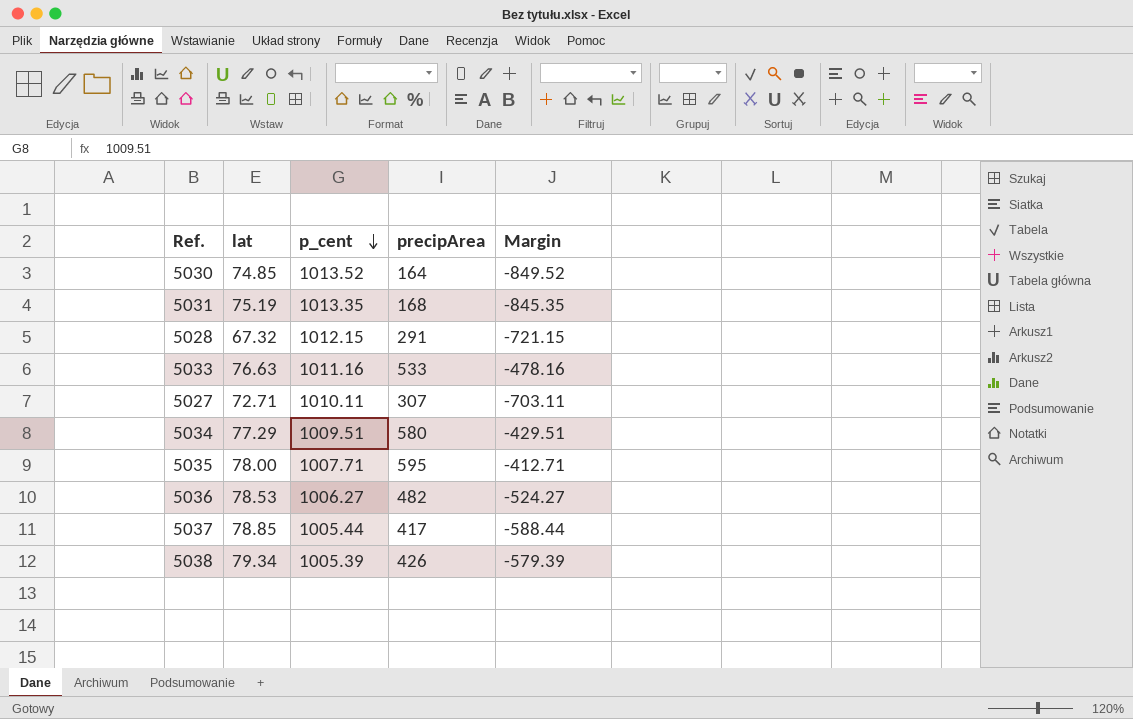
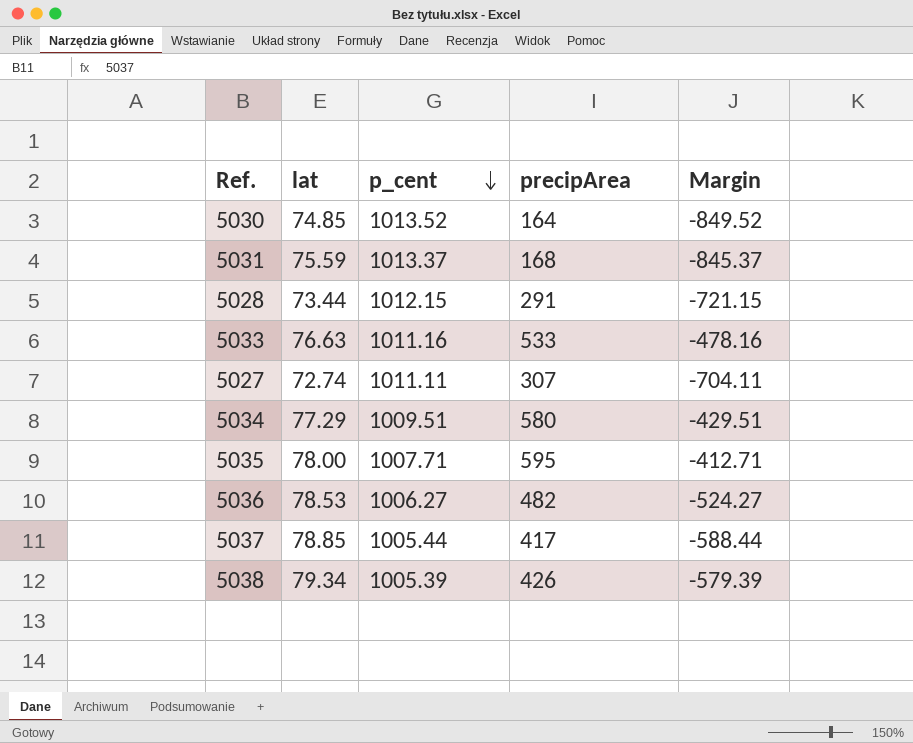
5031 | lat: 75.19 -> 75.59
5031 | p_cent: 1013.35 -> 1013.37
5031 | Margin: -845.35 -> -845.37
5028 | lat: 67.32 -> 73.44
5027 | lat: 72.71 -> 72.74
5027 | p_cent: 1010.11 -> 1011.11
5027 | Margin: -703.11 -> -704.11

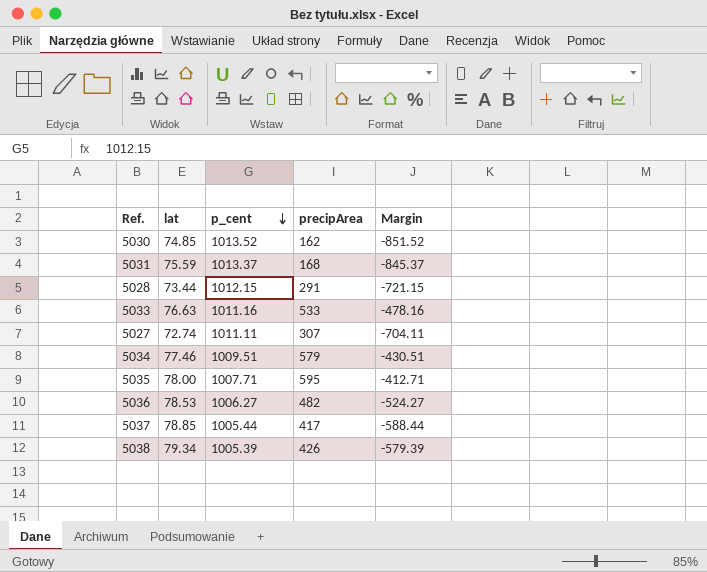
5030 | precipArea: 164 -> 162
5030 | Margin: -849.52 -> -851.52
5034 | lat: 77.29 -> 77.46
5034 | precipArea: 580 -> 579
5034 | Margin: -429.51 -> -430.51

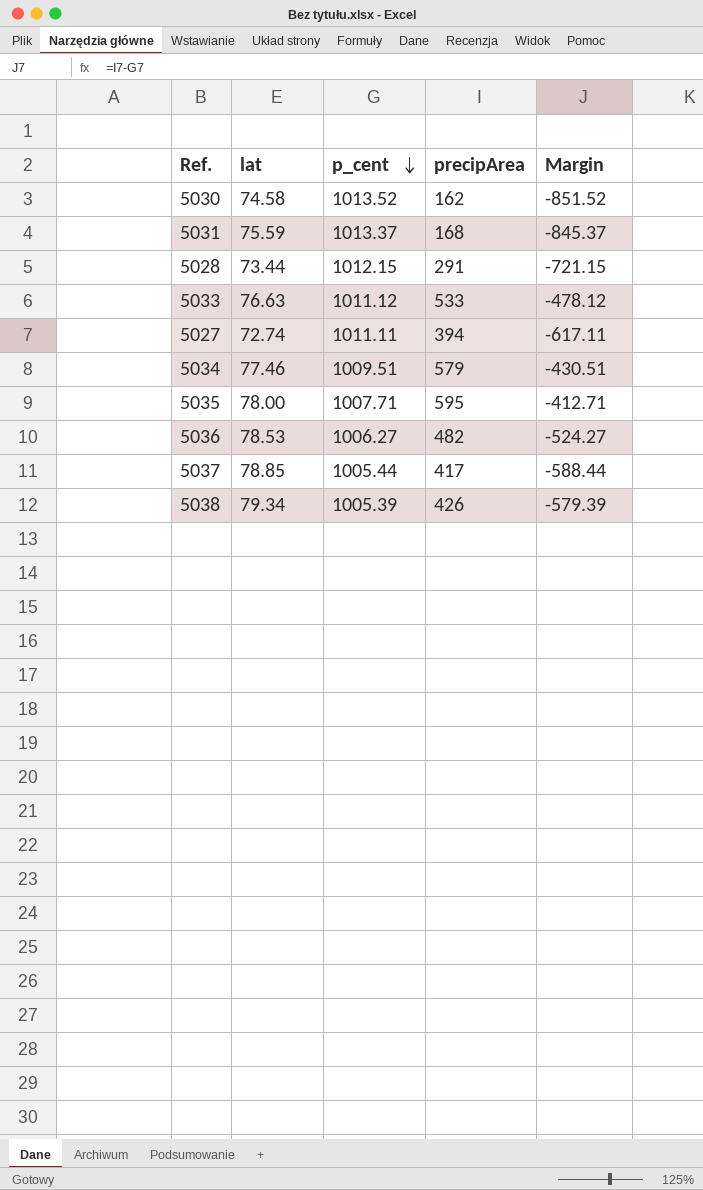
5030 | lat: 74.85 -> 74.58
5033 | p_cent: 1011.16 -> 1011.12
5033 | Margin: -478.16 -> -478.12
5027 | precipArea: 307 -> 394
5027 | Margin: -704.11 -> -617.11

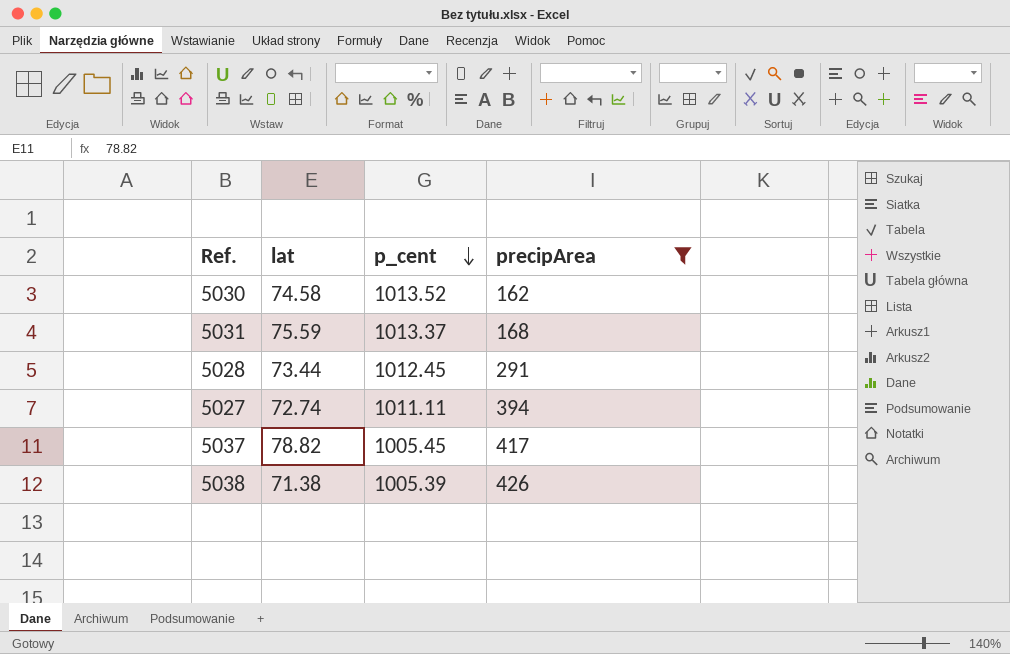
filter: none -> precipArea <= 426
column Margin | formula: [precipArea] - [p_cent] -> none
5028 | p_cent: 1012.15 -> 1012.45
5037 | lat: 78.85 -> 78.82
5037 | p_cent: 1005.44 -> 1005.45
5038 | lat: 79.34 -> 71.38

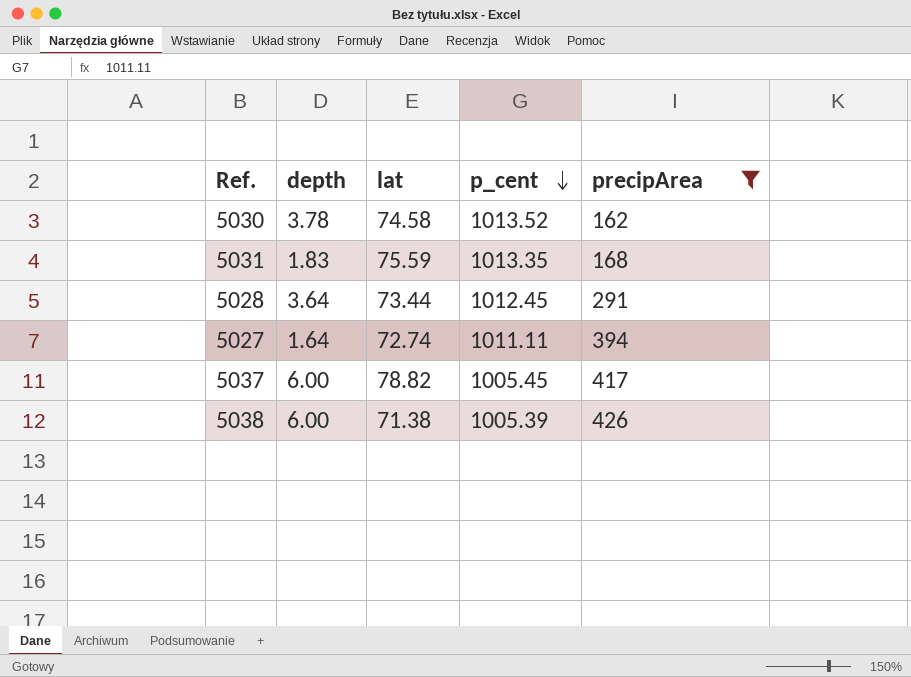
column depth | position: none -> 2
5031 | p_cent: 1013.37 -> 1013.35

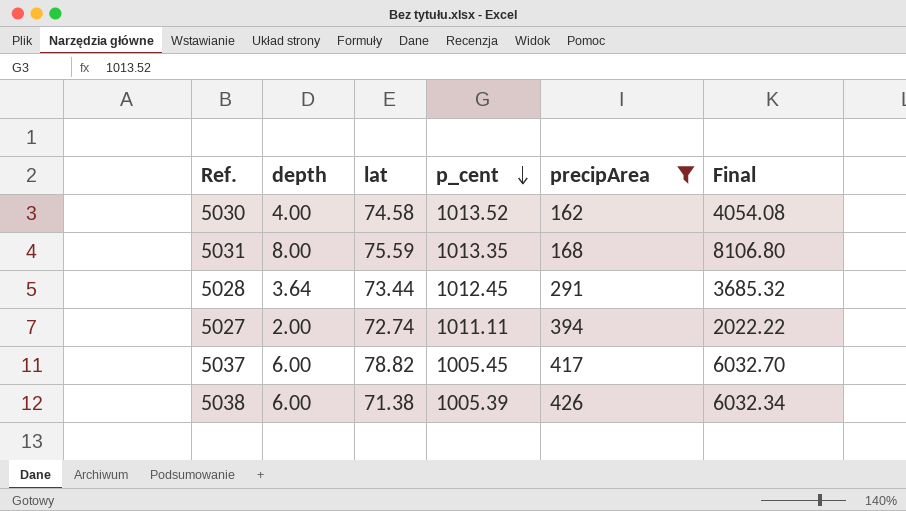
column Final | formula: none -> [depth] * [p_cent]
5030 | depth: 3.78 -> 4.00
5031 | depth: 1.83 -> 8.00
5027 | depth: 1.64 -> 2.00

